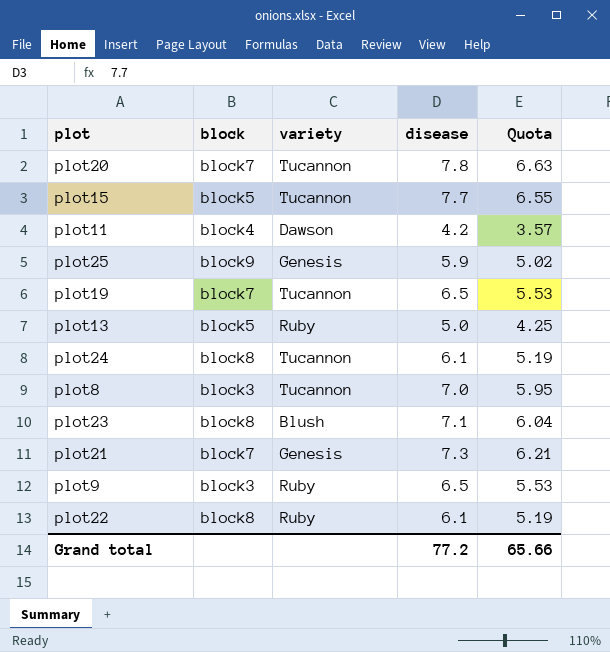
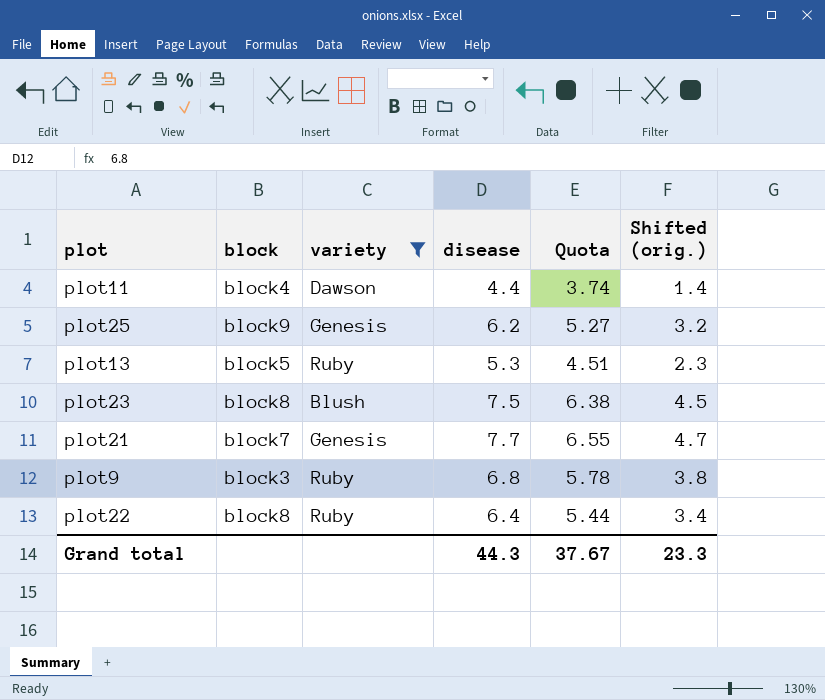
filter: none -> variety != Tucannon
column Shifted (orig.) | formula: none -> [disease] - 3
plot11 | disease: 4.2 -> 4.4
plot11 | Quota: 3.57 -> 3.74
plot25 | disease: 5.9 -> 6.2
plot25 | Quota: 5.02 -> 5.27
plot13 | disease: 5.0 -> 5.3
plot13 | Quota: 4.25 -> 4.51
plot23 | disease: 7.1 -> 7.5
plot23 | Quota: 6.04 -> 6.38
plot21 | disease: 7.3 -> 7.7
plot21 | Quota: 6.21 -> 6.55
plot9 | disease: 6.5 -> 6.8
plot9 | Quota: 5.53 -> 5.78
plot22 | disease: 6.1 -> 6.4
plot22 | Quota: 5.19 -> 5.44
Grand total | disease: 77.2 -> 44.3
Grand total | Quota: 65.66 -> 37.67

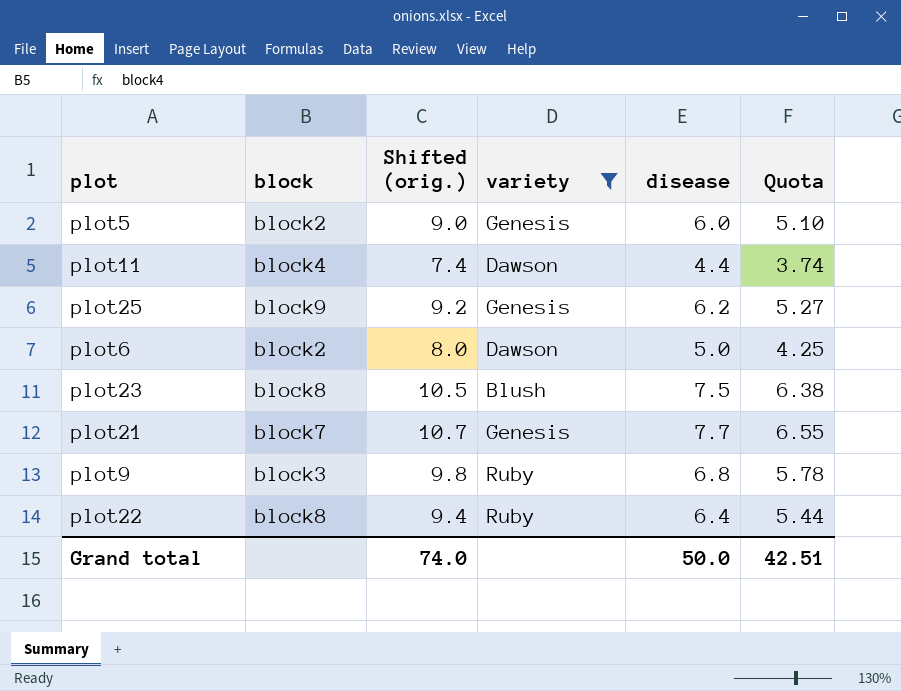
column Shifted (orig.) | formula: [disease] - 3 -> [disease] + 3
column Shifted (orig.) | position: 6 -> 3
row plot13: block5 | Ruby | 5.3 | 4.51 | 2.3 -> none
row plot5: none -> block2 | 9.0 | Genesis | 6.0 | 5.10
row plot6: none -> block2 | 8.0 | Dawson | 5.0 | 4.25
Grand total | Shifted (orig.): 23.3 -> 74.0
Grand total | disease: 44.3 -> 50.0
Grand total | Quota: 37.67 -> 42.51

